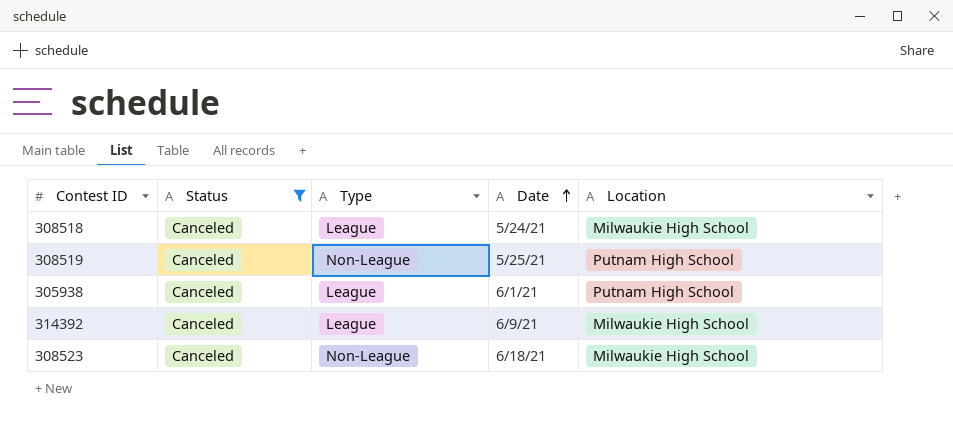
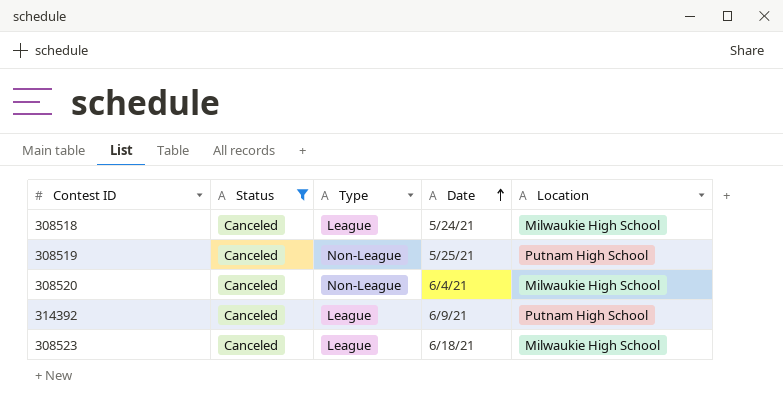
row 305938: Canceled | League | 6/1/21 | Putnam High School -> none
row 308520: none -> Canceled | Non-League | 6/4/21 | Milwaukie High School
314392 | Location: Milwaukie High School -> Putnam High School
308523 | Type: Non-League -> League

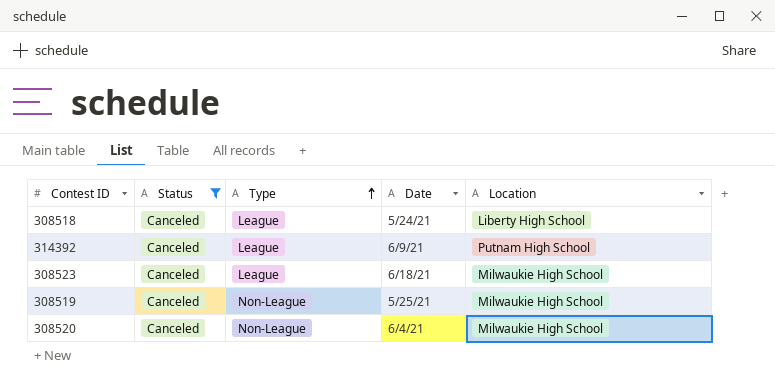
row order: Date ascending -> Type ascending
308518 | Location: Milwaukie High School -> Liberty High School
308519 | Location: Putnam High School -> Milwaukie High School

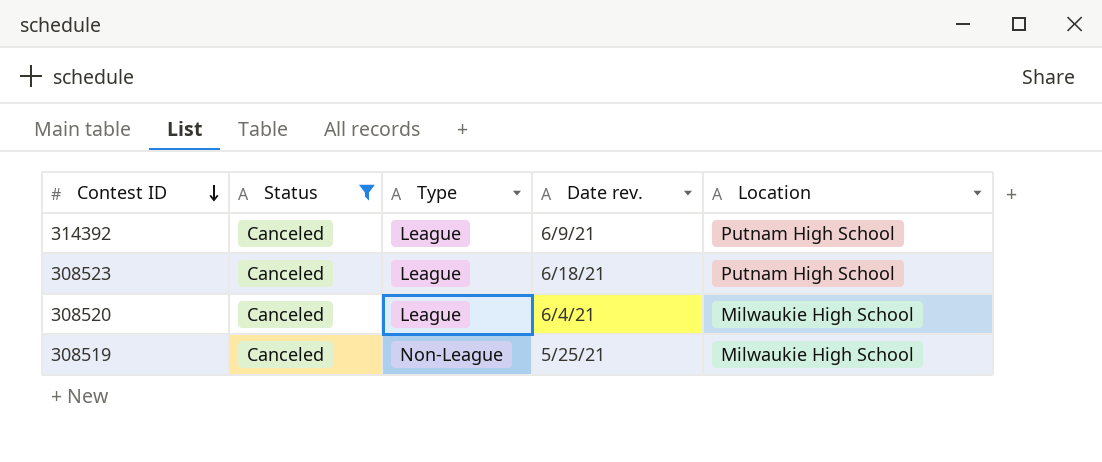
row order: Type ascending -> Contest ID descending
column name: Date -> Date rev.
row 308518: Canceled | League | 5/24/21 | Liberty High School -> none
308523 | Location: Milwaukie High School -> Putnam High School
308520 | Type: Non-League -> League

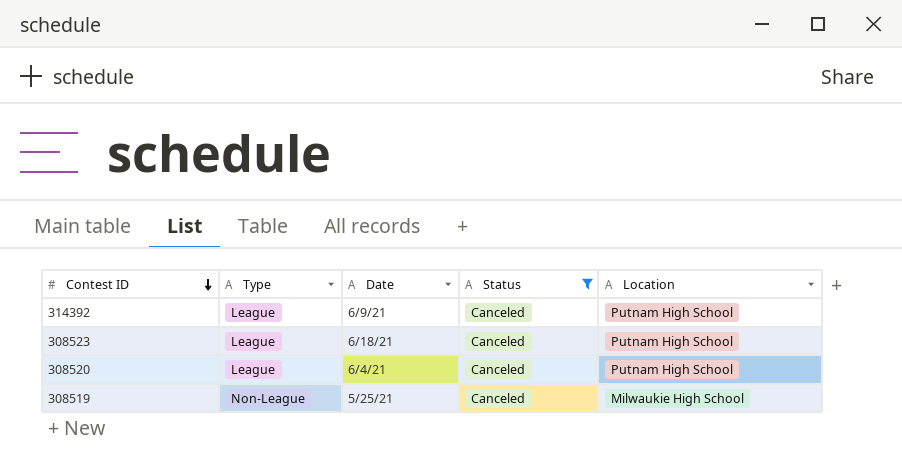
column name: Date rev. -> Date
column Status | position: 2 -> 4
308520 | Location: Milwaukie High School -> Putnam High School

